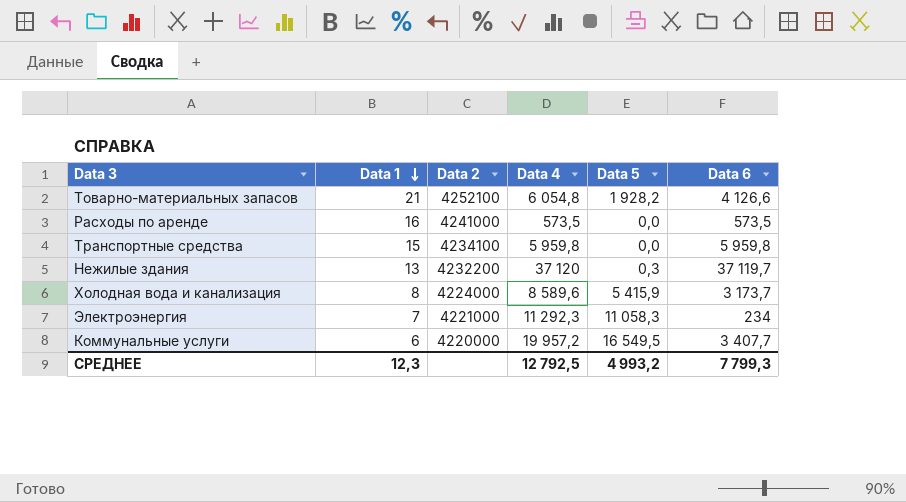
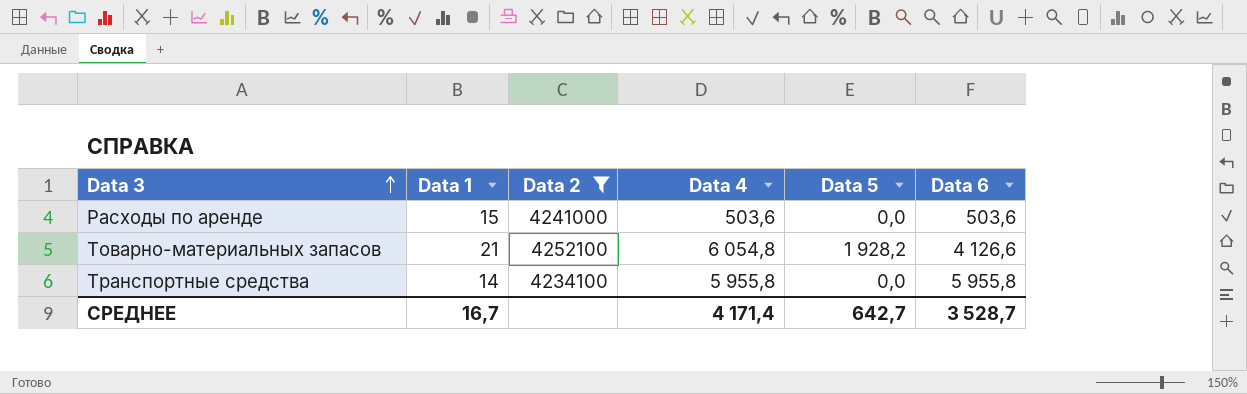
filter: none -> Data 2 >= 4234100
row order: Data 1 descending -> Data 3 ascending
Расходы по аренде | Data 1: 16 -> 15
Расходы по аренде | Data 4: 573,5 -> 503,6
Расходы по аренде | Data 6: 573,5 -> 503,6
Транспортные средства | Data 1: 15 -> 14
Транспортные средства | Data 4: 5 959,8 -> 5 955,8
Транспортные средства | Data 6: 5 959,8 -> 5 955,8
СРЕДНЕЕ | Data 1: 12,3 -> 16,7
СРЕДНЕЕ | Data 4: 12 792,5 -> 4 171,4
СРЕДНЕЕ | Data 5: 4 993,2 -> 642,7
СРЕДНЕЕ | Data 6: 7 799,3 -> 3 528,7

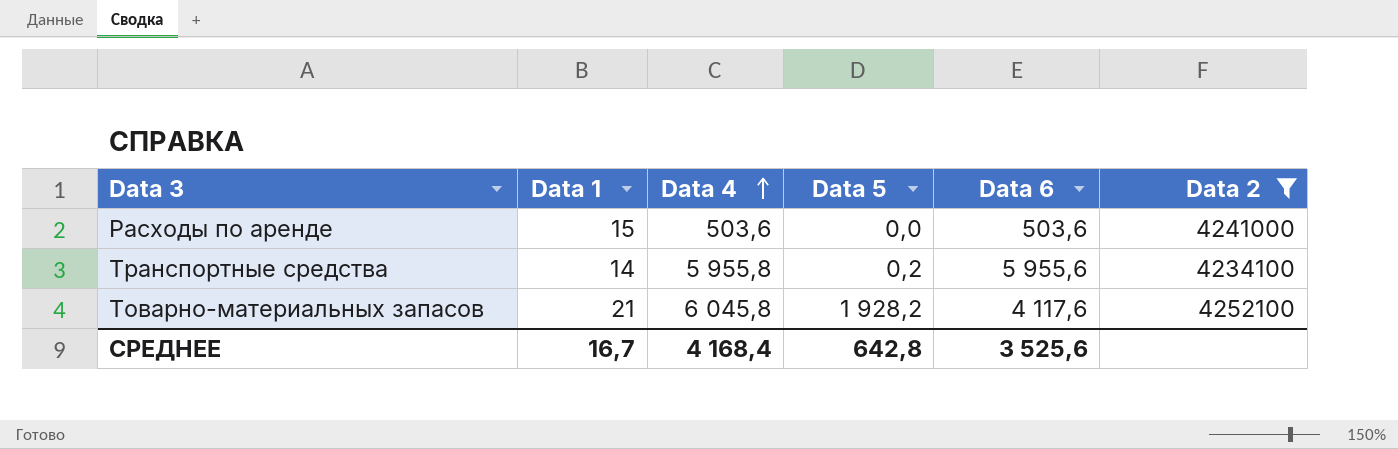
row order: Data 3 ascending -> Data 4 ascending
column Data 2 | position: 3 -> 6
Транспортные средства | Data 5: 0,0 -> 0,2
Транспортные средства | Data 6: 5 955,8 -> 5 955,6
Товарно-материальных запасов | Data 4: 6 054,8 -> 6 045,8
Товарно-материальных запасов | Data 6: 4 126,6 -> 4 117,6
СРЕДНЕЕ | Data 4: 4 171,4 -> 4 168,4
СРЕДНЕЕ | Data 5: 642,7 -> 642,8
СРЕДНЕЕ | Data 6: 3 528,7 -> 3 525,6

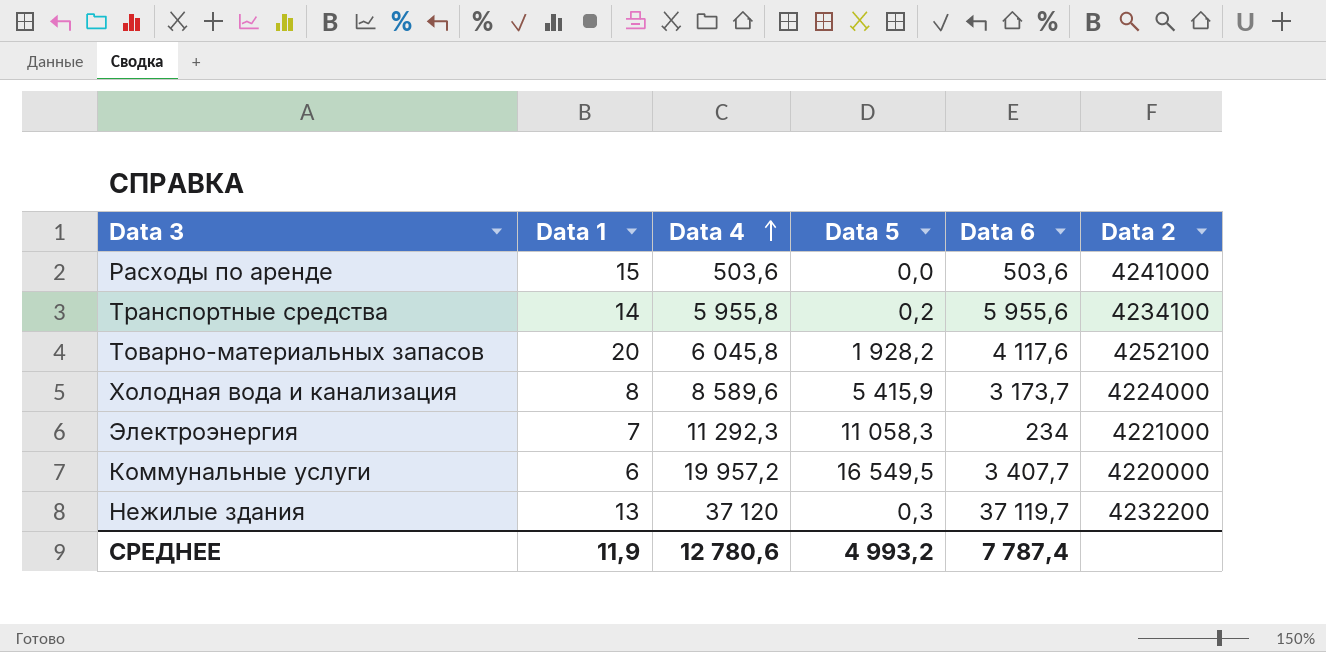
filter: Data 2 >= 4234100 -> none
Товарно-материальных запасов | Data 1: 21 -> 20
СРЕДНЕЕ | Data 1: 16,7 -> 11,9
СРЕДНЕЕ | Data 4: 4 168,4 -> 12 780,6
СРЕДНЕЕ | Data 5: 642,8 -> 4 993,2
СРЕДНЕЕ | Data 6: 3 525,6 -> 7 787,4

